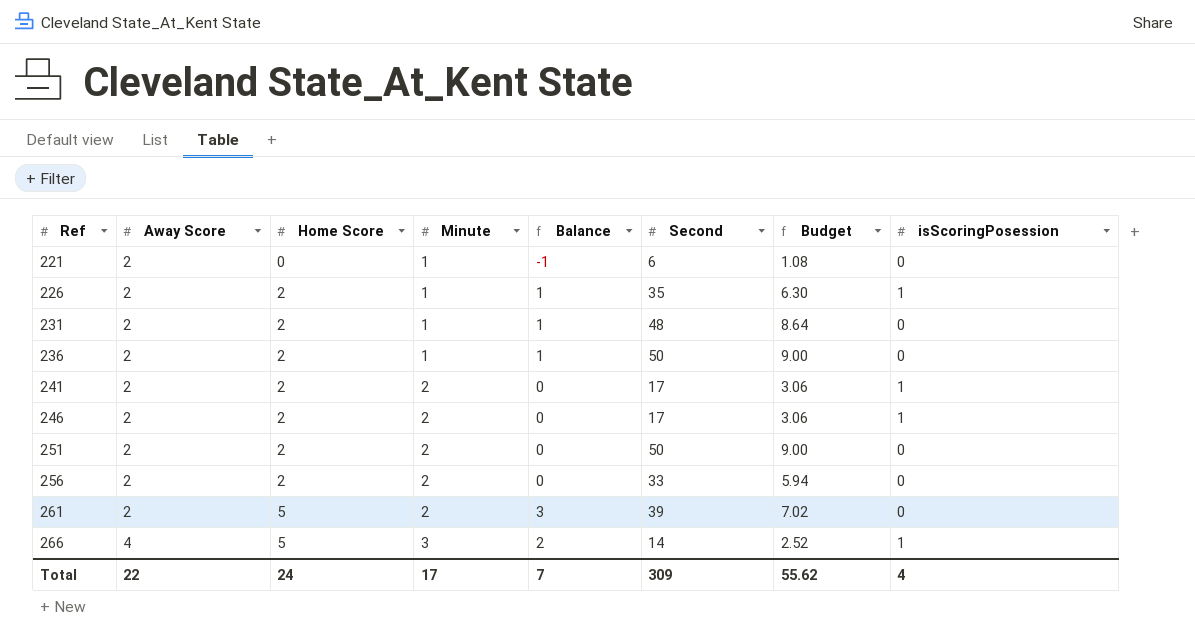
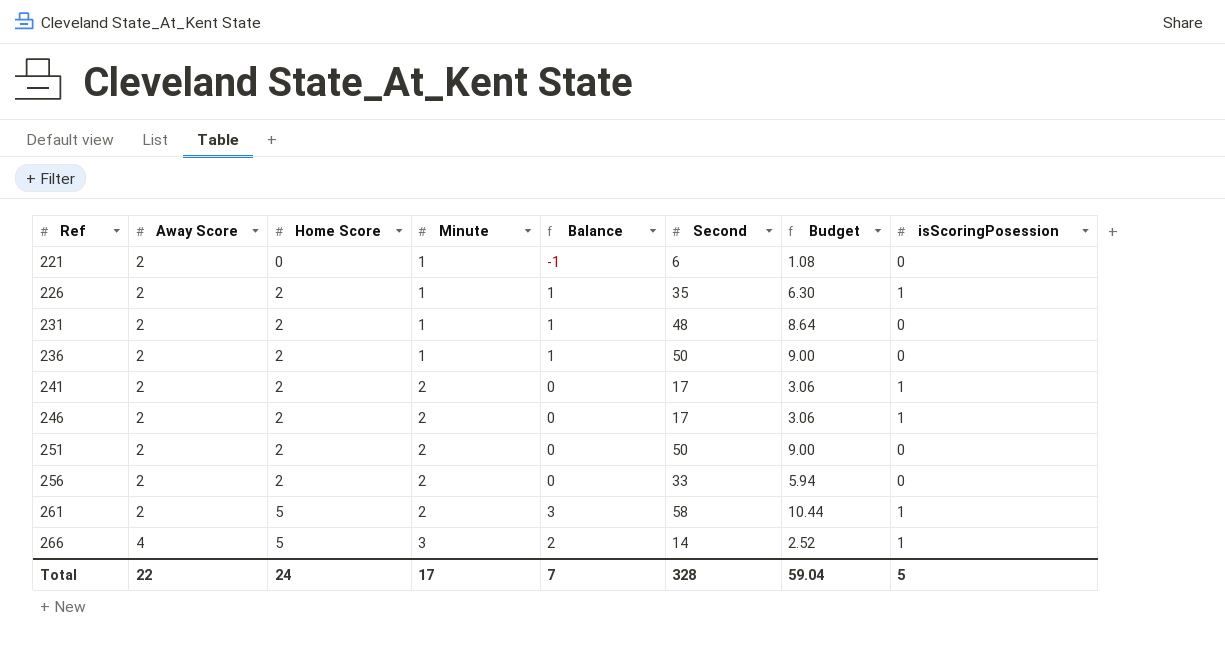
261 | Second: 39 -> 58
261 | Budget: 7.02 -> 10.44
261 | isScoringPosession: 0 -> 1
Total | Second: 309 -> 328
Total | Budget: 55.62 -> 59.04
Total | isScoringPosession: 4 -> 5

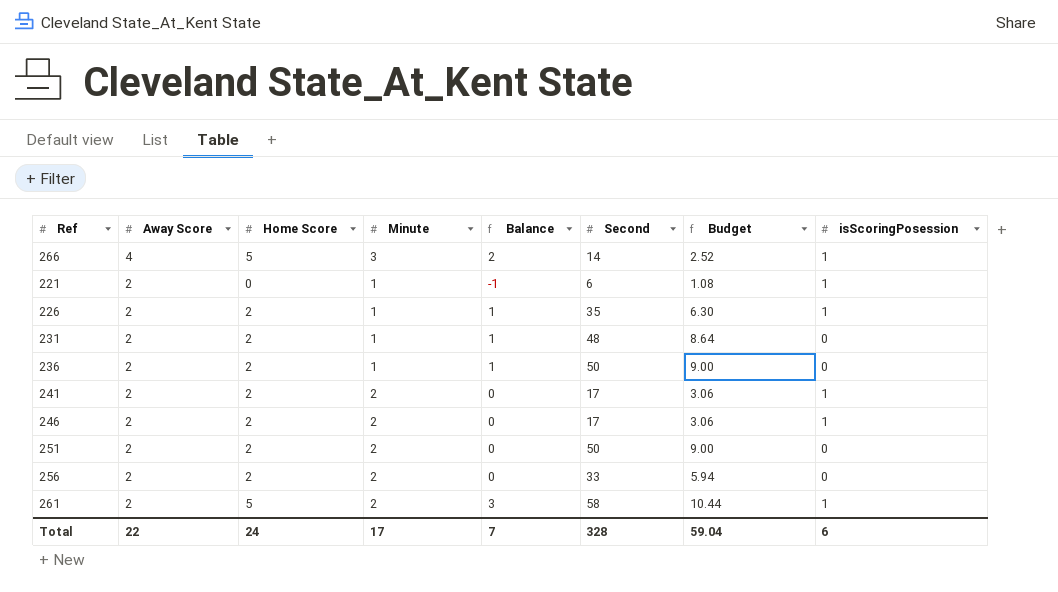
row order: Ref ascending -> Away Score descending
221 | isScoringPosession: 0 -> 1
Total | isScoringPosession: 5 -> 6

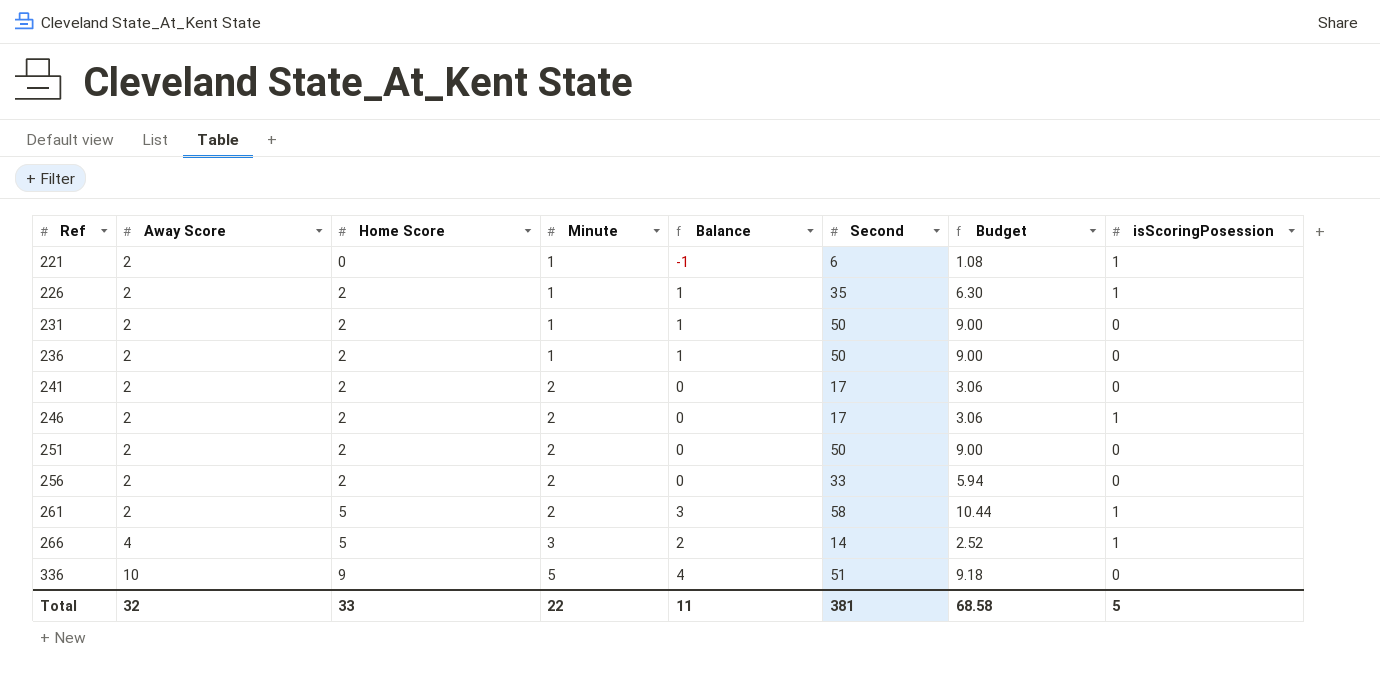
row order: Away Score descending -> Ref ascending
231 | Second: 48 -> 50
231 | Budget: 8.64 -> 9.00
241 | isScoringPosession: 1 -> 0
row 336: none -> 10 | 9 | 5 | 4 | 51 | 9.18 | 0
Total | Away Score: 22 -> 32
Total | Home Score: 24 -> 33
Total | Minute: 17 -> 22
Total | Balance: 7 -> 11
Total | Second: 328 -> 381
Total | Budget: 59.04 -> 68.58
Total | isScoringPosession: 6 -> 5

